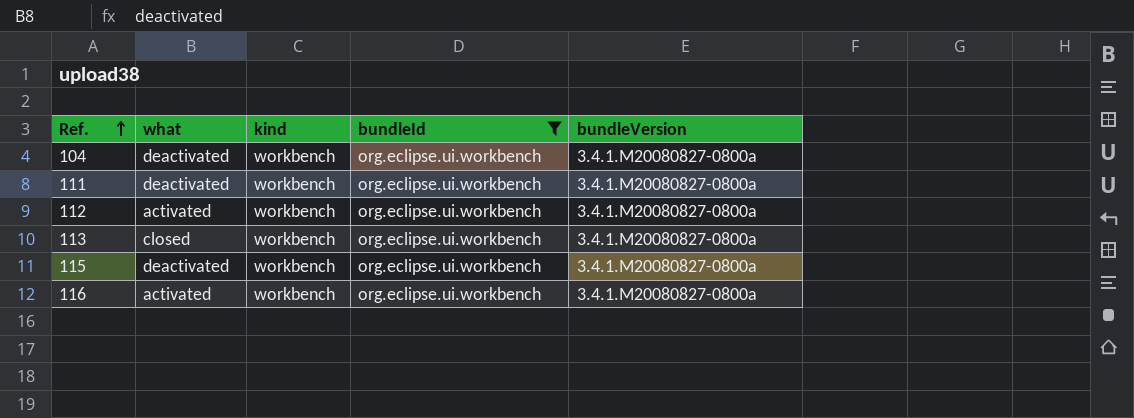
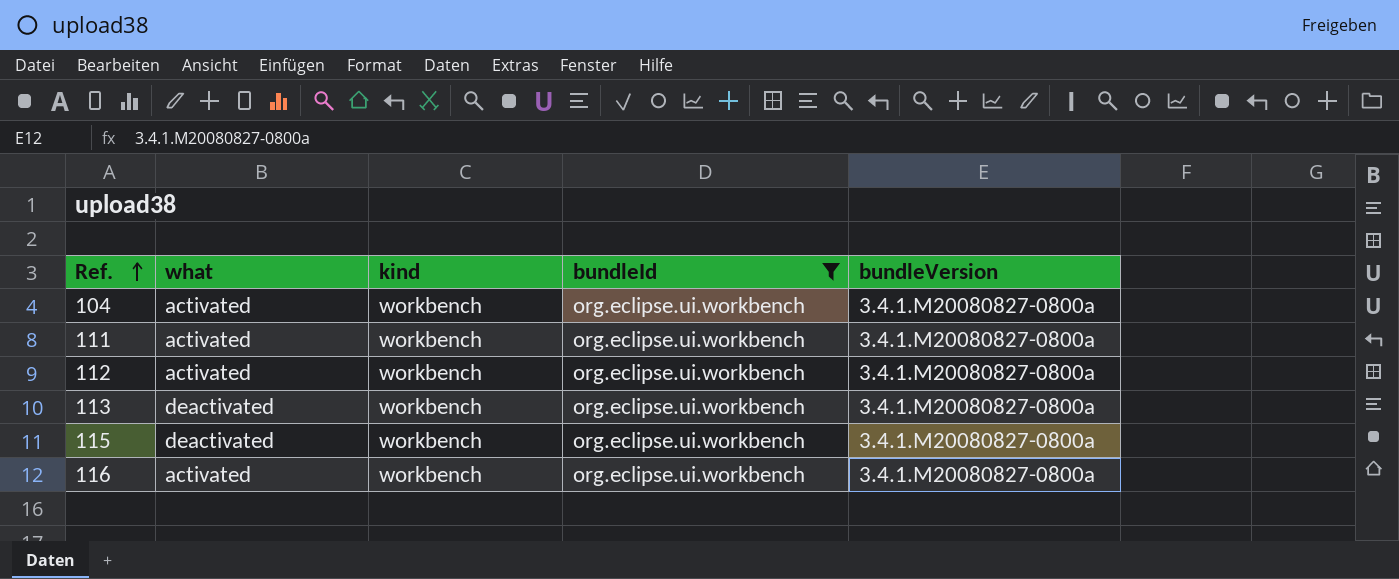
104 | what: deactivated -> activated
111 | what: deactivated -> activated
113 | what: closed -> deactivated

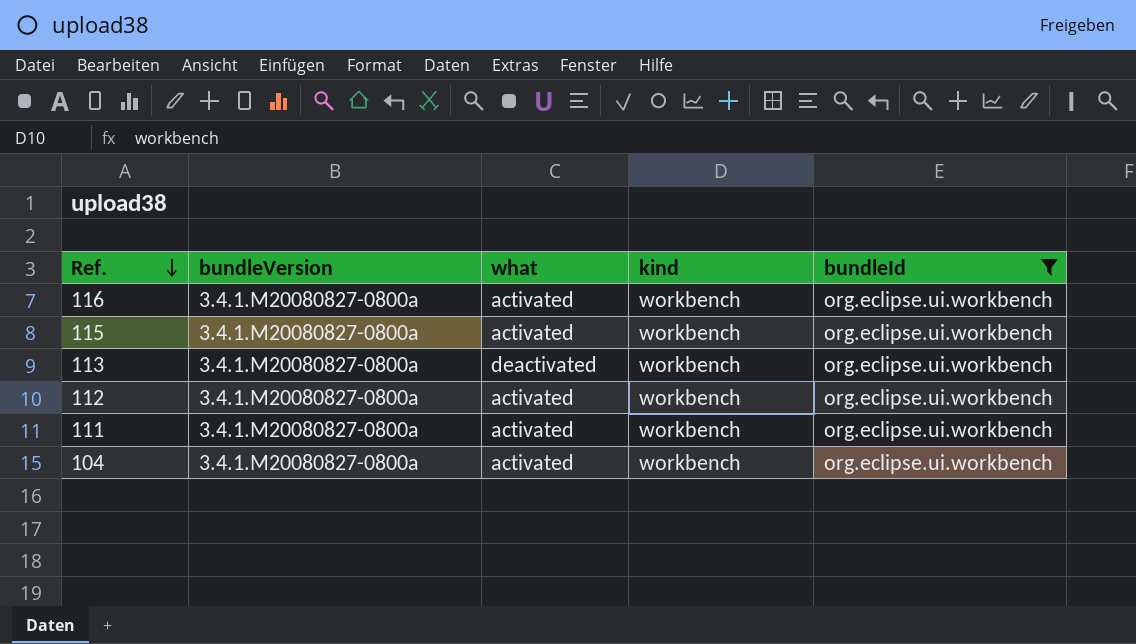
row order: Ref. ascending -> Ref. descending
column bundleVersion | position: 5 -> 2
115 | what: deactivated -> activated

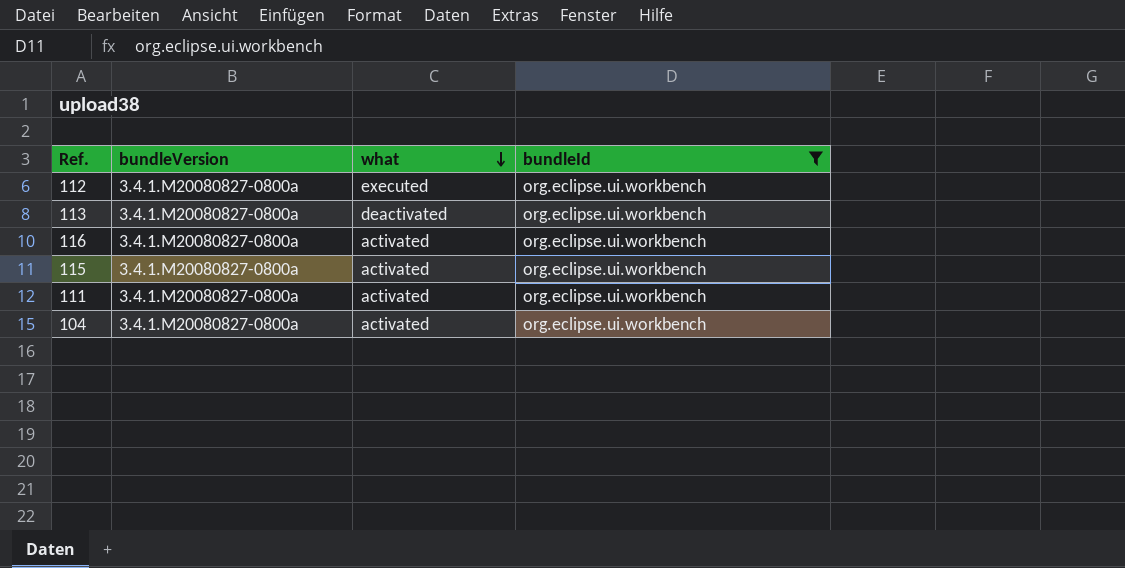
row order: Ref. descending -> what descending
column kind | position: 4 -> none
112 | what: activated -> executed

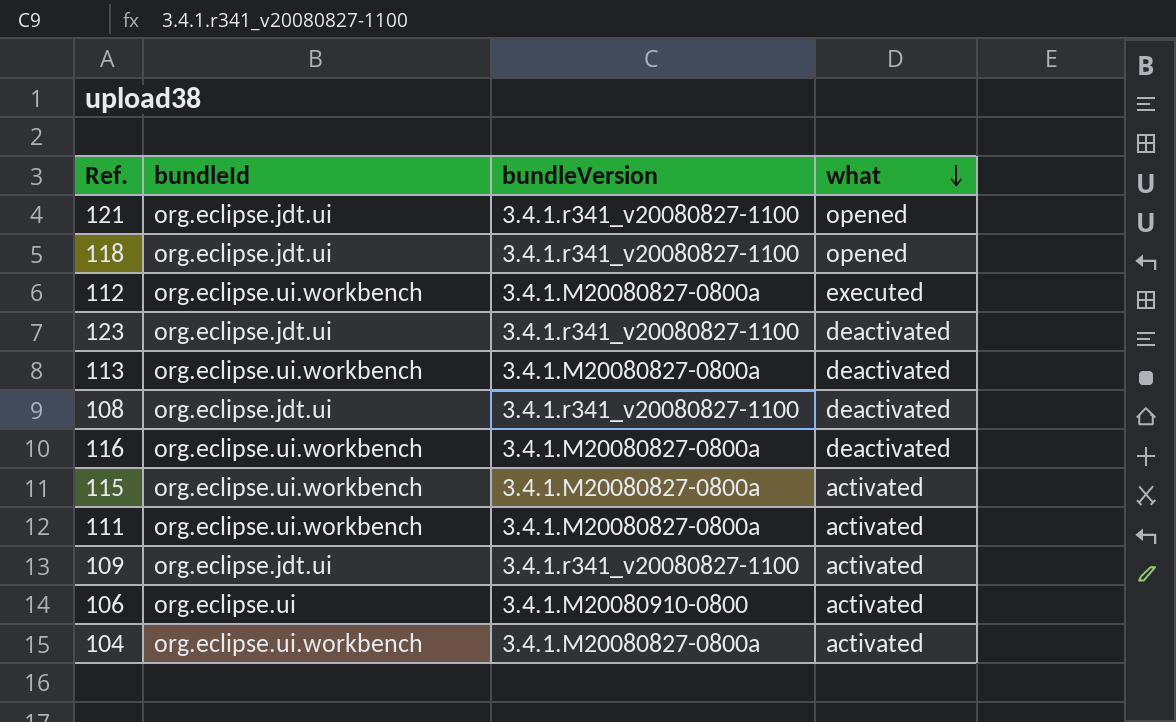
filter: bundleId = org.eclipse.ui.workbench -> none
column bundleId | position: 4 -> 2
116 | what: activated -> deactivated

